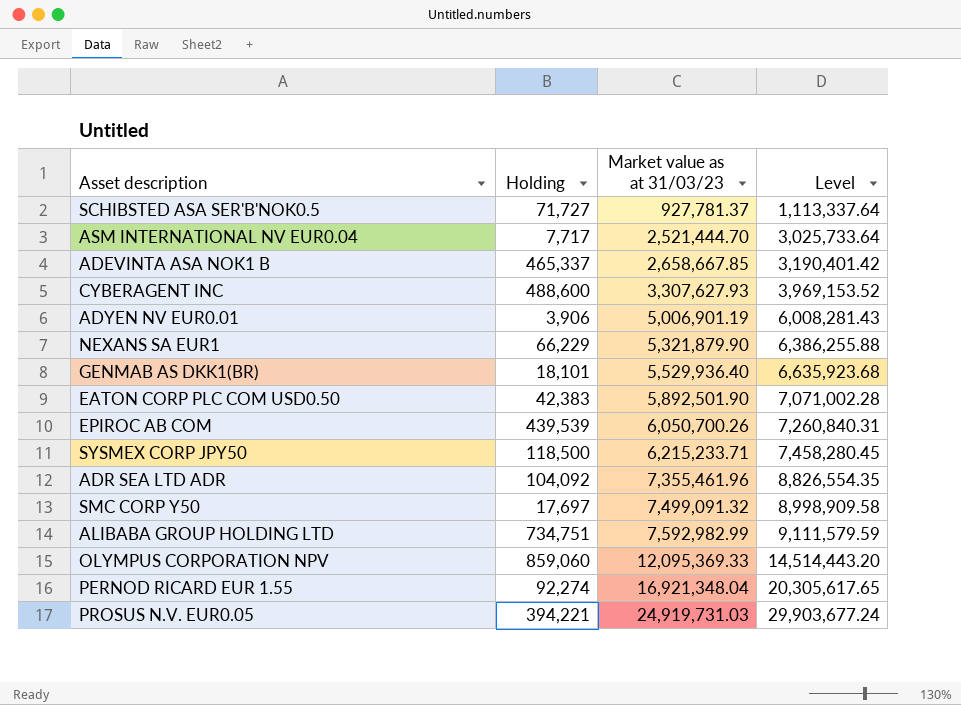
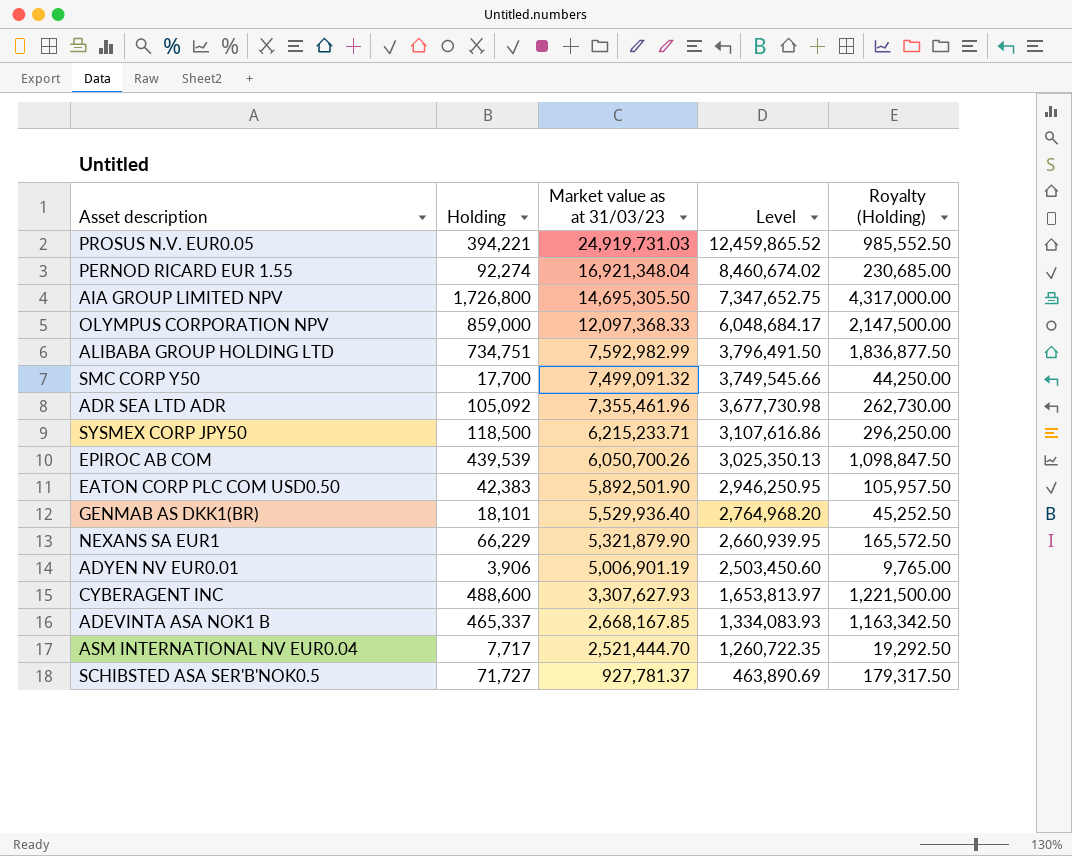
row order: Market value as at 31/03/23 ascending -> Market value as at 31/03/23 descending
column Level | formula: [Market value as at 31/03/23] * 1.2 -> [Market value as at 31/03/23] * 0.5
column Royalty (Holding) | formula: none -> [Holding] * 2.5
row AIA GROUP LIMITED NPV: none -> 1,726,800 | 14,695,305.50 | 7,347,652.75 | 4,317,000.00
OLYMPUS CORPORATION NPV | Holding: 859,060 -> 859,000
OLYMPUS CORPORATION NPV | Market value as at 31/03/23: 12,095,369.33 -> 12,097,368.33
SMC CORP Y50 | Holding: 17,697 -> 17,700
ADR SEA LTD ADR | Holding: 104,092 -> 105,092
ADEVINTA ASA NOK1 B | Market value as at 31/03/23: 2,658,667.85 -> 2,668,167.85

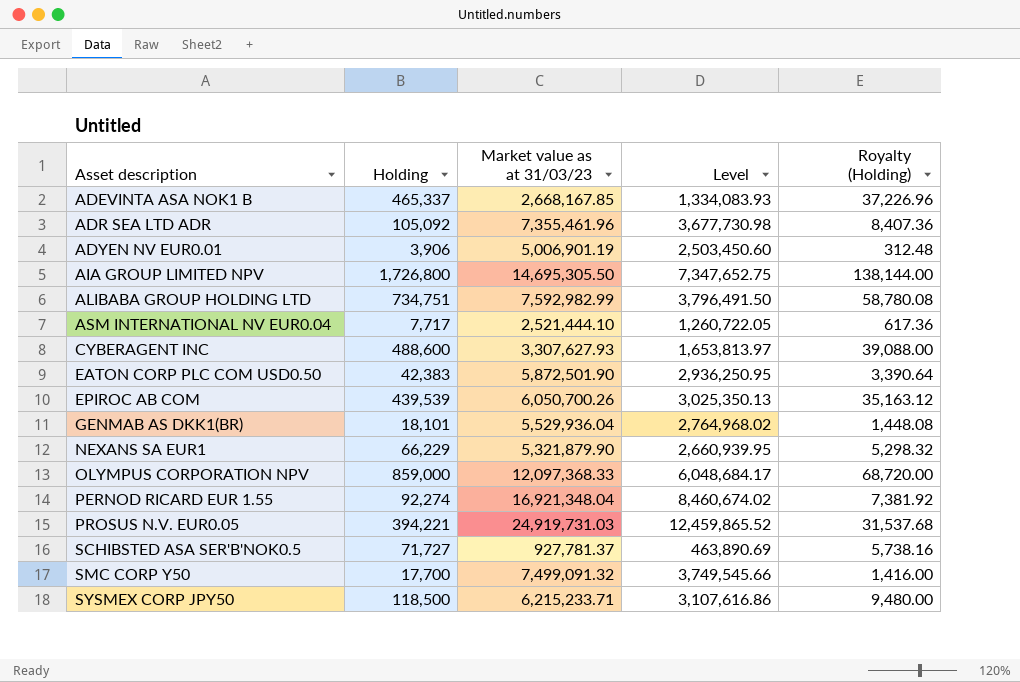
row order: Market value as at 31/03/23 descending -> Asset description ascending
column Royalty (Holding) | formula: [Holding] * 2.5 -> [Holding] * 0.08
ASM INTERNATIONAL NV EUR0.04 | Market value as at 31/03/23: 2,521,444.70 -> 2,521,444.10
ASM INTERNATIONAL NV EUR0.04 | Level: 1,260,722.35 -> 1,260,722.05
EATON CORP PLC COM USD0.50 | Market value as at 31/03/23: 5,892,501.90 -> 5,872,501.90
EATON CORP PLC COM USD0.50 | Level: 2,946,250.95 -> 2,936,250.95
GENMAB AS DKK1(BR) | Market value as at 31/03/23: 5,529,936.40 -> 5,529,936.04
GENMAB AS DKK1(BR) | Level: 2,764,968.20 -> 2,764,968.02

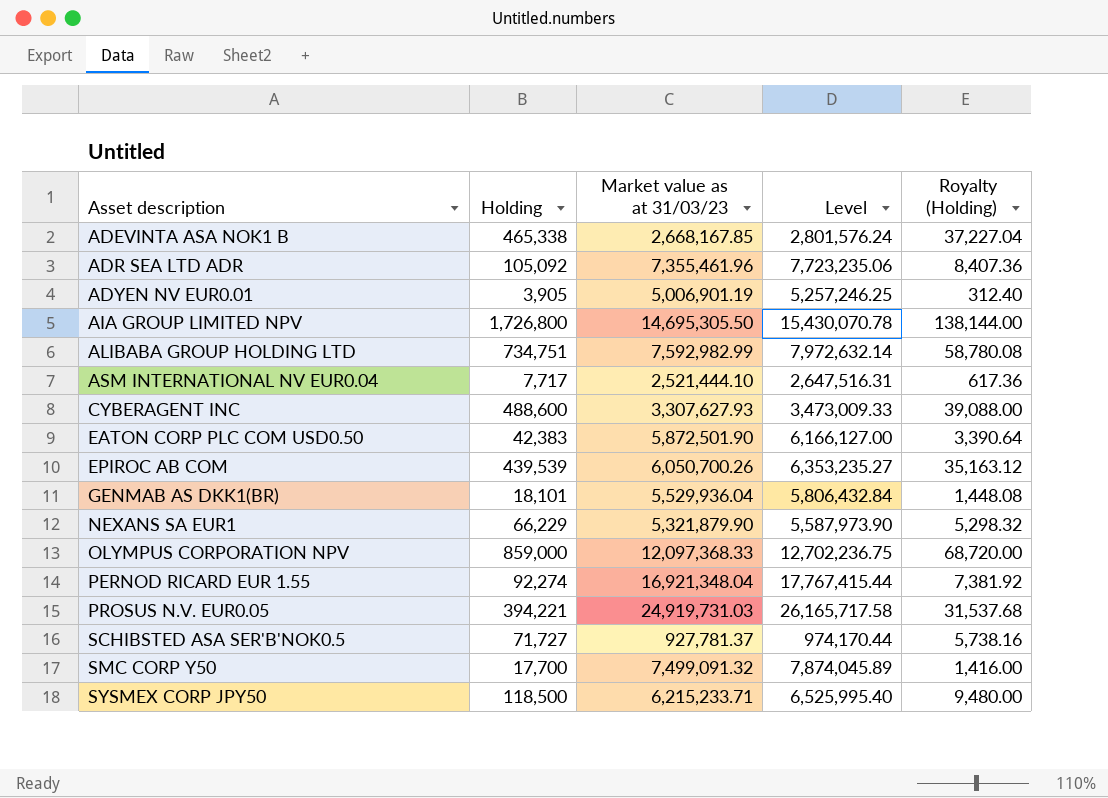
column Level | formula: [Market value as at 31/03/23] * 0.5 -> [Market value as at 31/03/23] * 1.05
ADEVINTA ASA NOK1 B | Holding: 465,337 -> 465,338
ADEVINTA ASA NOK1 B | Royalty (Holding): 37,226.96 -> 37,227.04
ADYEN NV EUR0.01 | Holding: 3,906 -> 3,905
ADYEN NV EUR0.01 | Royalty (Holding): 312.48 -> 312.40

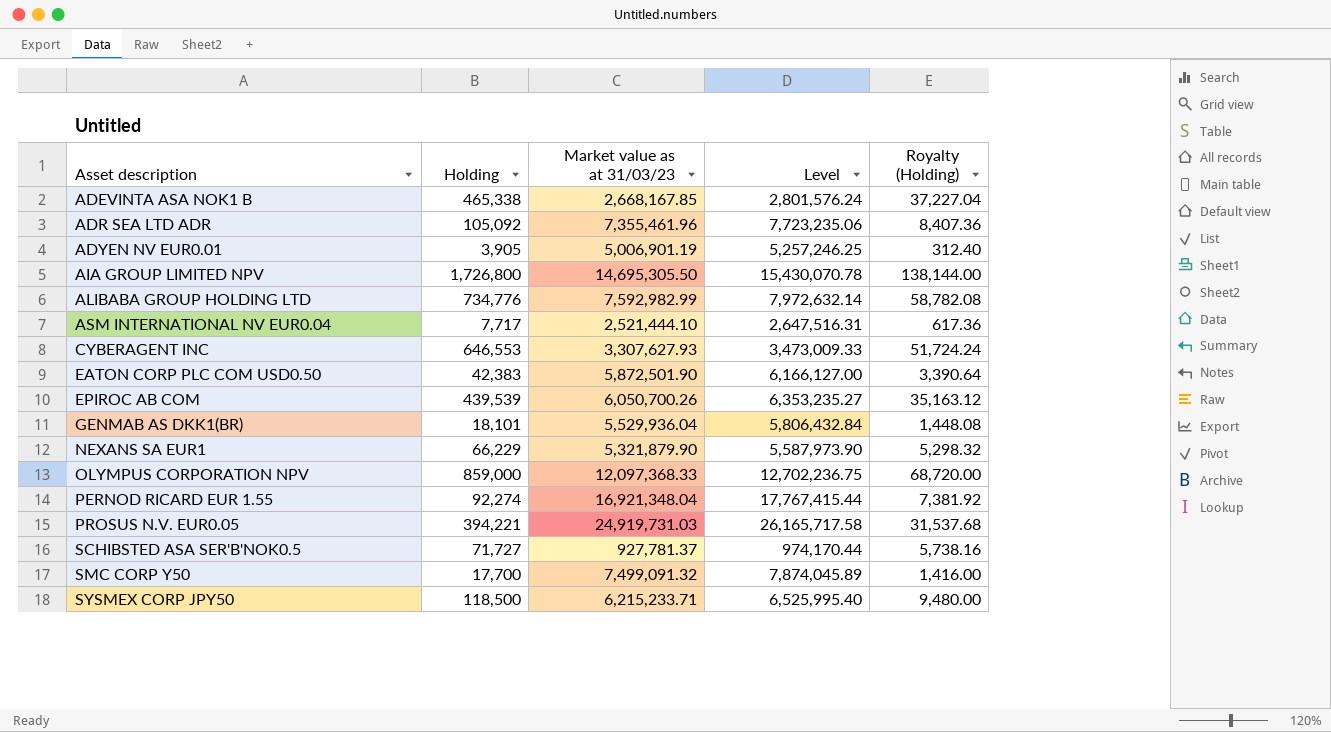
ALIBABA GROUP HOLDING LTD | Holding: 734,751 -> 734,776
ALIBABA GROUP HOLDING LTD | Royalty (Holding): 58,780.08 -> 58,782.08
CYBERAGENT INC | Holding: 488,600 -> 646,553
CYBERAGENT INC | Royalty (Holding): 39,088.00 -> 51,724.24

